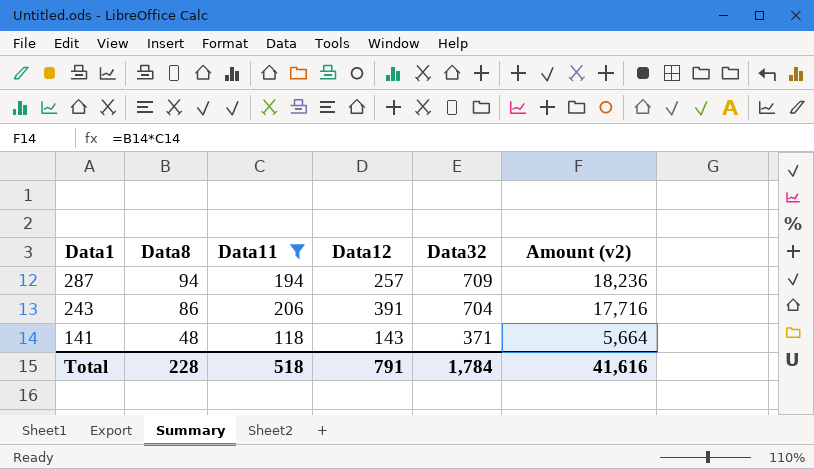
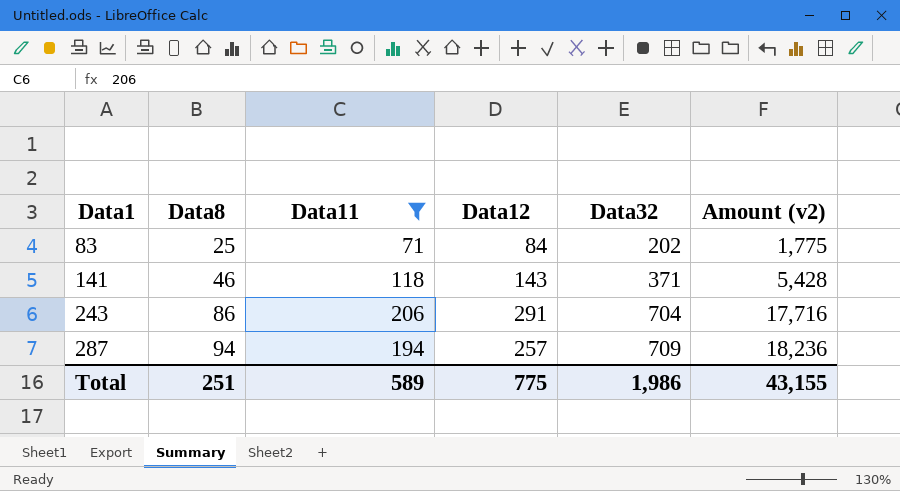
row order: Data1 descending -> Data1 ascending
row 83: none -> 25 | 71 | 84 | 202 | 1,775
141 | Data8: 48 -> 46
141 | Amount (v2): 5,664 -> 5,428
243 | Data12: 391 -> 291
Total | Data8: 228 -> 251
Total | Data11: 518 -> 589
Total | Data12: 791 -> 775
Total | Data32: 1,784 -> 1,986
Total | Amount (v2): 41,616 -> 43,155

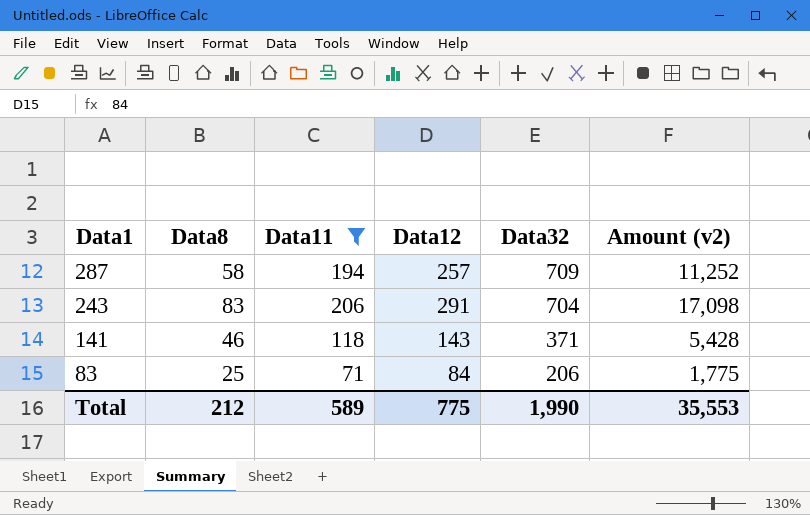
row order: Data1 ascending -> Data1 descending
287 | Data8: 94 -> 58
287 | Amount (v2): 18,236 -> 11,252
243 | Data8: 86 -> 83
243 | Amount (v2): 17,716 -> 17,098
83 | Data32: 202 -> 206
Total | Data8: 251 -> 212
Total | Data32: 1,986 -> 1,990
Total | Amount (v2): 43,155 -> 35,553

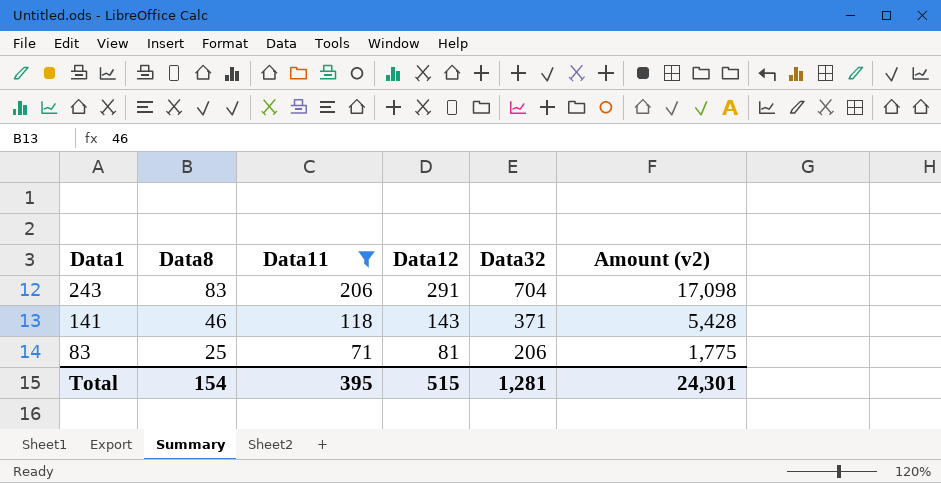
row 287: 58 | 194 | 257 | 709 | 11,252 -> none
83 | Data12: 84 -> 81
Total | Data8: 212 -> 154
Total | Data11: 589 -> 395
Total | Data12: 775 -> 515
Total | Data32: 1,990 -> 1,281
Total | Amount (v2): 35,553 -> 24,301

